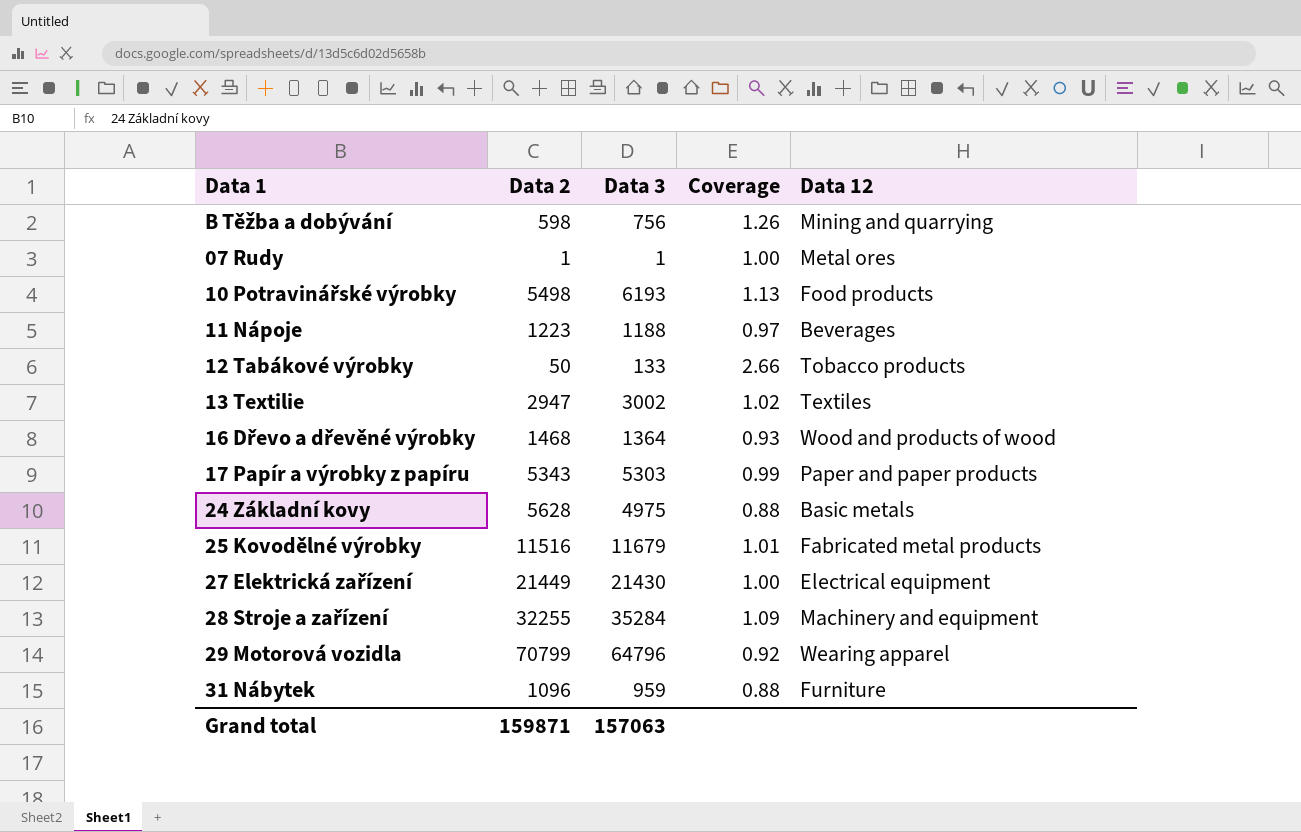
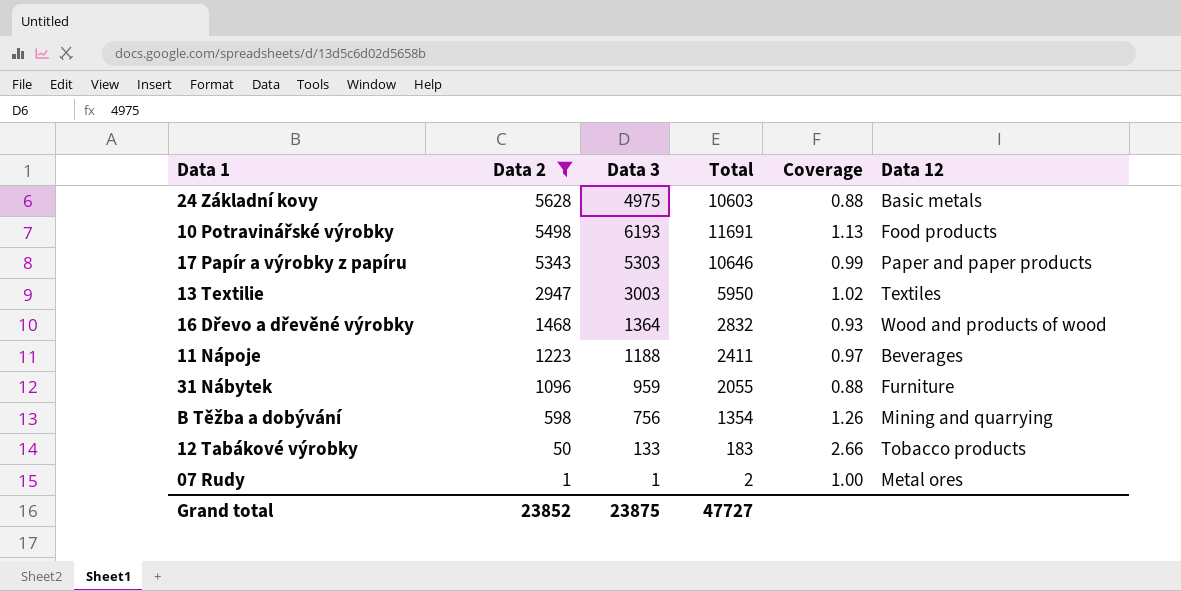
filter: none -> Data 2 <= 5628
row order: none -> Data 2 descending
column Total | formula: none -> [Data 2] + [Data 3]
13 Textilie | Data 3: 3002 -> 3003
Grand total | Data 2: 159871 -> 23852
Grand total | Data 3: 157063 -> 23875

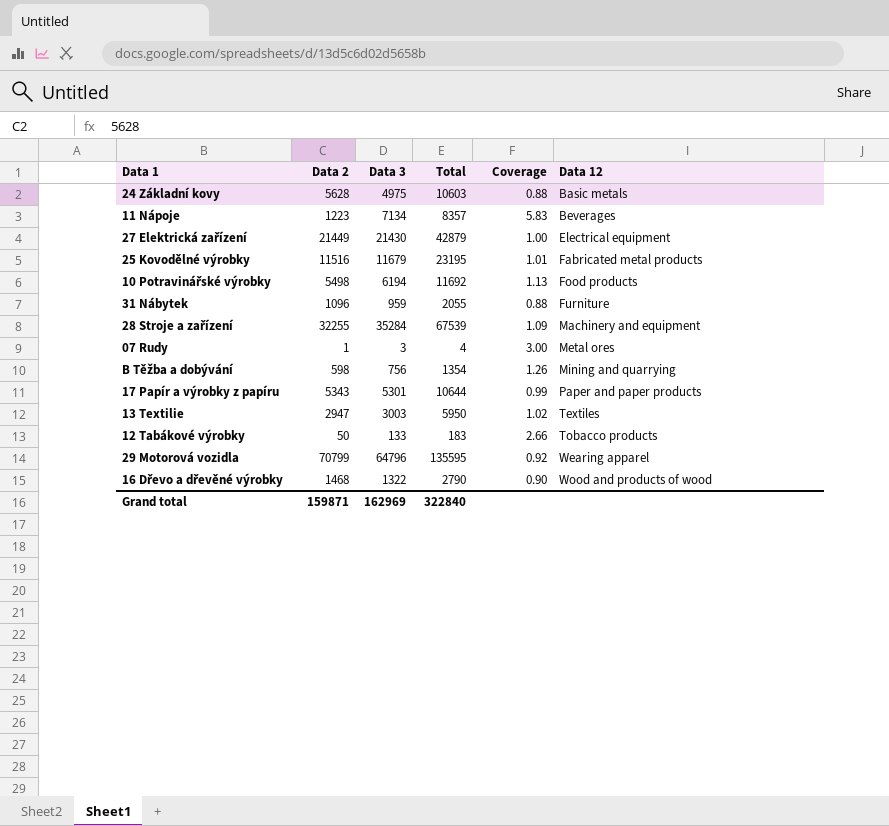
filter: Data 2 <= 5628 -> none
row order: Data 2 descending -> Data 12 ascending
11 Nápoje | Data 3: 1188 -> 7134
11 Nápoje | Total: 2411 -> 8357
11 Nápoje | Coverage: 0.97 -> 5.83
10 Potravinářské výrobky | Data 3: 6193 -> 6194
10 Potravinářské výrobky | Total: 11691 -> 11692
07 Rudy | Data 3: 1 -> 3
07 Rudy | Total: 2 -> 4
07 Rudy | Coverage: 1.00 -> 3.00
17 Papír a výrobky z papíru | Data 3: 5303 -> 5301
17 Papír a výrobky z papíru | Total: 10646 -> 10644
16 Dřevo a dřevěné výrobky | Data 3: 1364 -> 1322
16 Dřevo a dřevěné výrobky | Total: 2832 -> 2790
16 Dřevo a dřevěné výrobky | Coverage: 0.93 -> 0.90
Grand total | Data 2: 23852 -> 159871
Grand total | Data 3: 23875 -> 162969
Grand total | Total: 47727 -> 322840

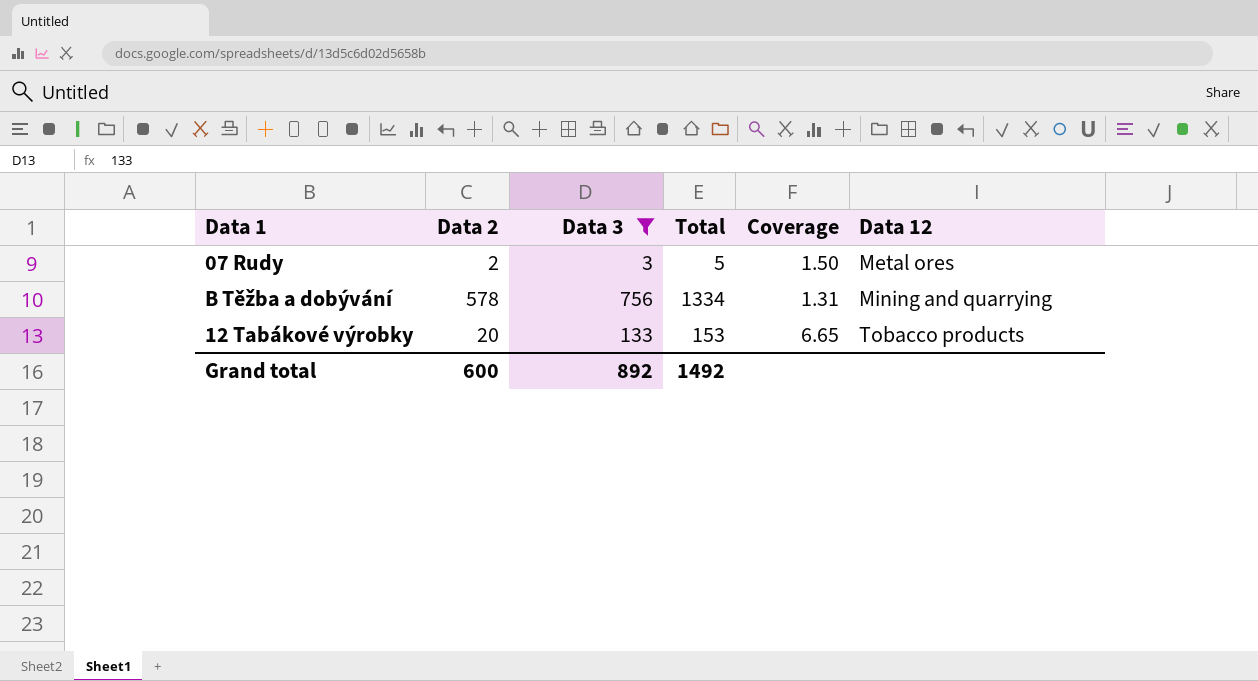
filter: none -> Data 3 <= 756
07 Rudy | Data 2: 1 -> 2
07 Rudy | Total: 4 -> 5
07 Rudy | Coverage: 3.00 -> 1.50
B Těžba a dobývání | Data 2: 598 -> 578
B Těžba a dobývání | Total: 1354 -> 1334
B Těžba a dobývání | Coverage: 1.26 -> 1.31
12 Tabákové výrobky | Data 2: 50 -> 20
12 Tabákové výrobky | Total: 183 -> 153
12 Tabákové výrobky | Coverage: 2.66 -> 6.65
Grand total | Data 2: 159871 -> 600
Grand total | Data 3: 162969 -> 892
Grand total | Total: 322840 -> 1492

